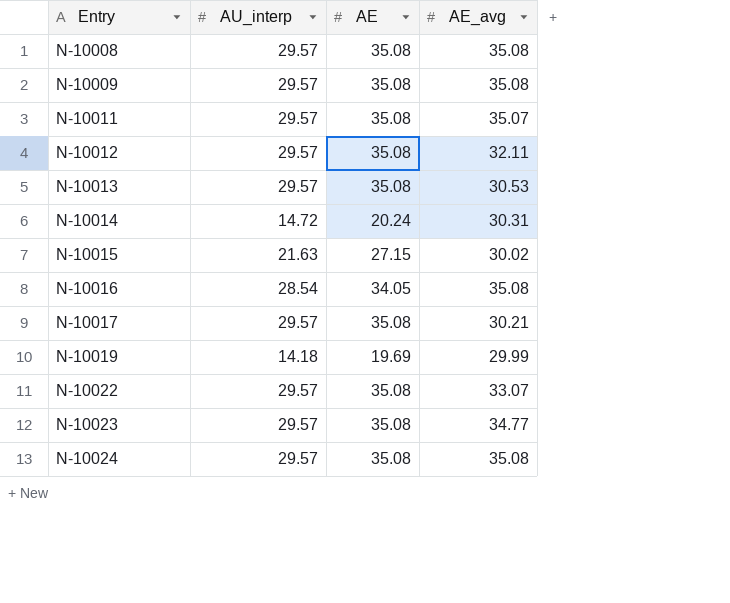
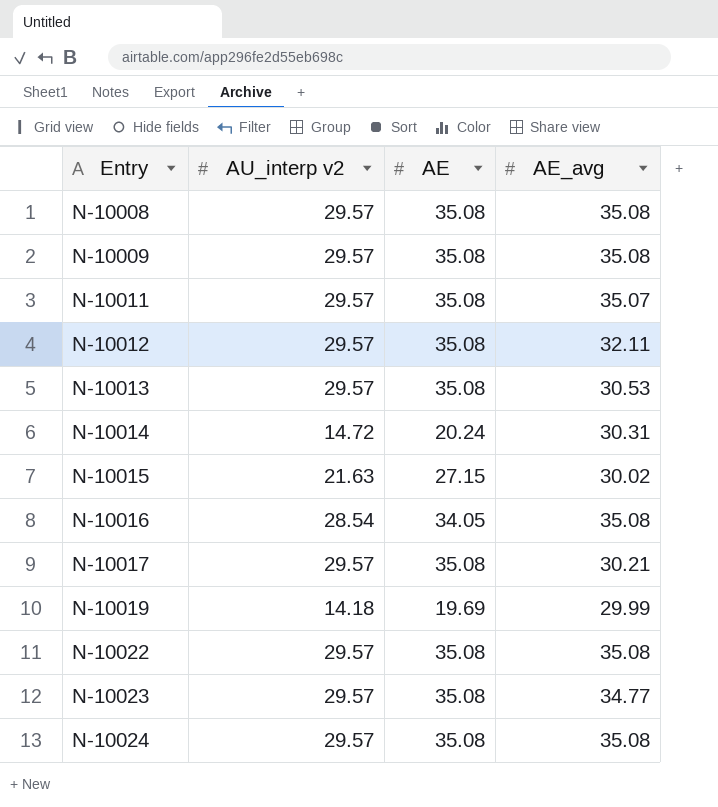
column name: AU_interp -> AU_interp v2
N-10022 | AE_avg: 33.07 -> 35.08

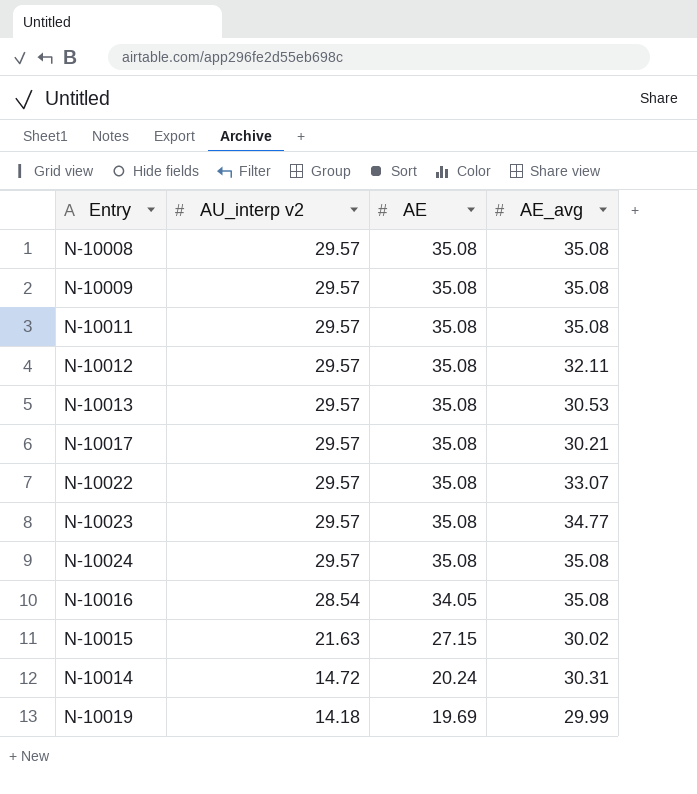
row order: Entry ascending -> AU_interp v2 descending
N-10011 | AE_avg: 35.07 -> 35.08
N-10022 | AE_avg: 35.08 -> 33.07

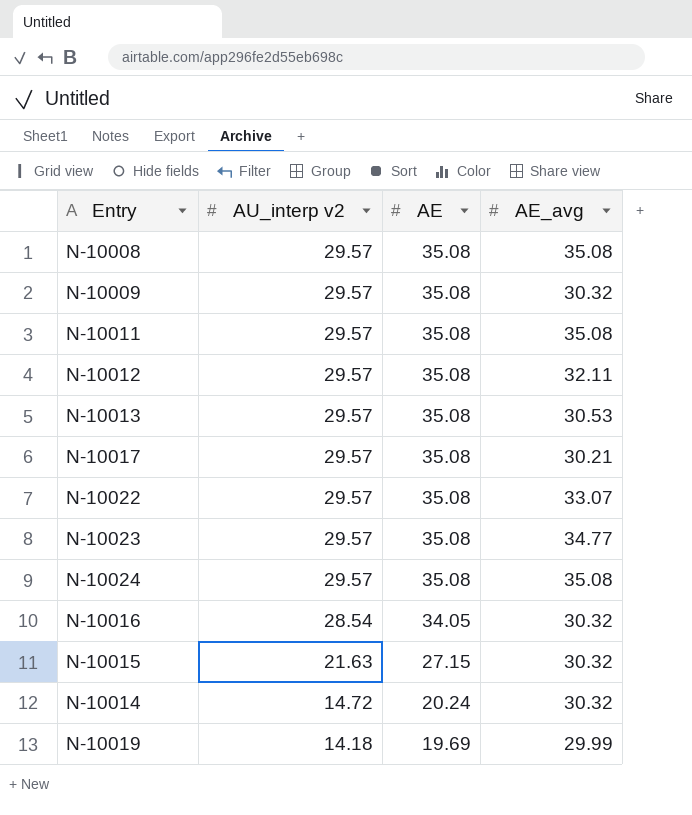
N-10009 | AE_avg: 35.08 -> 30.32
N-10016 | AE_avg: 35.08 -> 30.32
N-10015 | AE_avg: 30.02 -> 30.32
N-10014 | AE_avg: 30.31 -> 30.32

